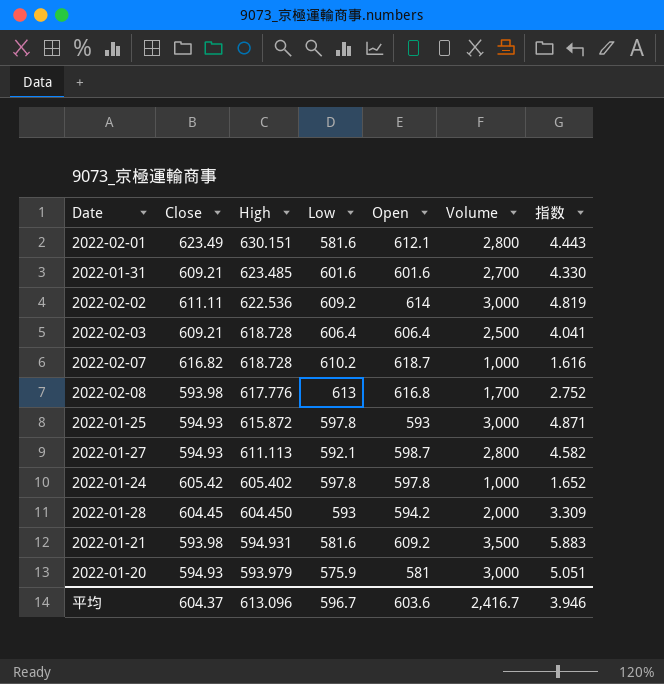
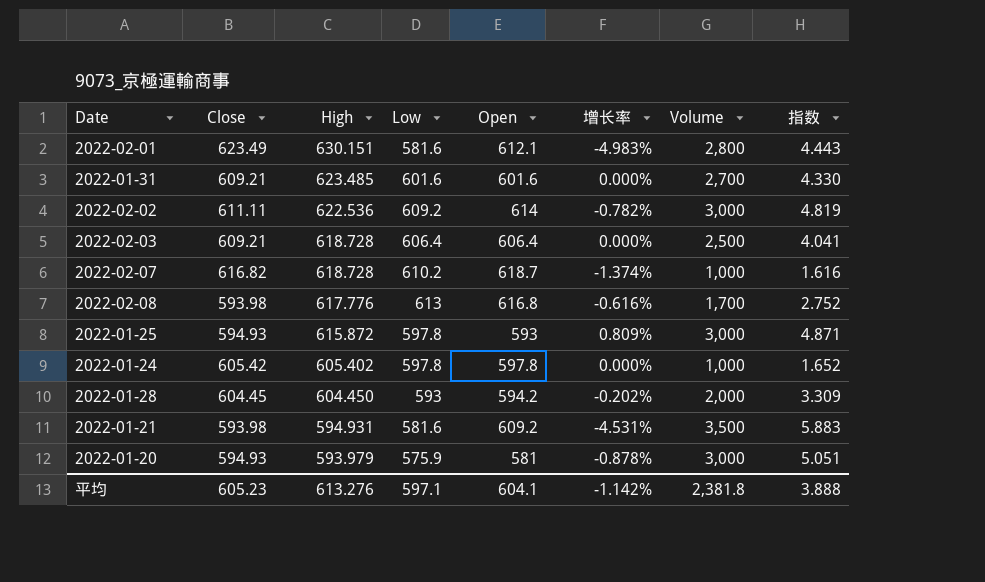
column 增长率 | formula: none -> ([Low] - [Open]) / [Open]
row 2022-01-27: 594.93 | 611.113 | 592.1 | 598.7 | 2,800 | 4.582 -> none
平均 | Close: 604.37 -> 605.23
平均 | High: 613.096 -> 613.276
平均 | Low: 596.7 -> 597.1
平均 | Open: 603.6 -> 604.1
平均 | Volume: 2,416.7 -> 2,381.8
平均 | 指数: 3.946 -> 3.888

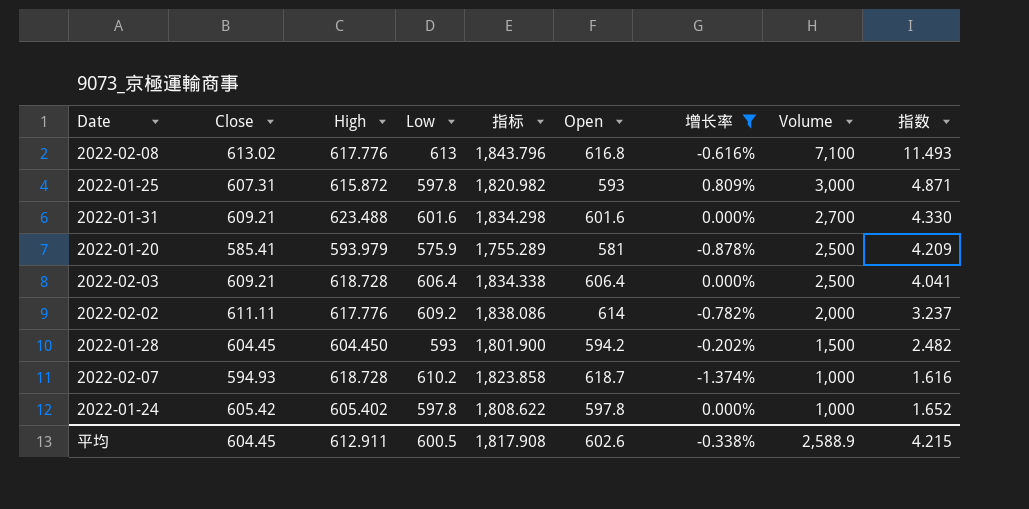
filter: none -> 增长率 >= -1.374%
row order: High descending -> Volume descending
column 指标 | formula: none -> [Close] + [High] + [Low]
2022-02-08 | Close: 593.98 -> 613.02
2022-02-08 | Volume: 1,700 -> 7,100
2022-02-08 | 指数: 2.752 -> 11.493
2022-01-25 | Close: 594.93 -> 607.31
2022-01-31 | High: 623.485 -> 623.488
2022-01-20 | Close: 594.93 -> 585.41
2022-01-20 | Volume: 3,000 -> 2,500
2022-01-20 | 指数: 5.051 -> 4.209
2022-02-02 | High: 622.536 -> 617.776
2022-02-02 | Volume: 3,000 -> 2,000
2022-02-02 | 指数: 4.819 -> 3.237
2022-01-28 | Volume: 2,000 -> 1,500
2022-01-28 | 指数: 3.309 -> 2.482
2022-02-07 | Close: 616.82 -> 594.93
平均 | Close: 605.23 -> 604.45
平均 | High: 613.276 -> 612.911
平均 | Low: 597.1 -> 600.5
平均 | Open: 604.1 -> 602.6
平均 | 增长率: -1.142% -> -0.338%
平均 | Volume: 2,381.8 -> 2,588.9
平均 | 指数: 3.888 -> 4.215

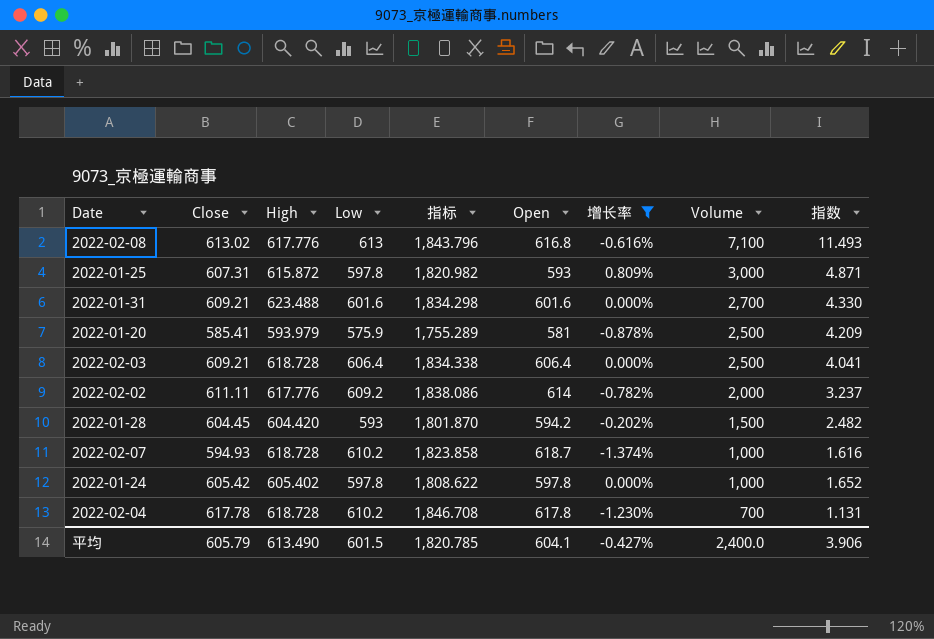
2022-01-28 | High: 604.450 -> 604.420
2022-01-28 | 指标: 1,801.900 -> 1,801.870
row 2022-02-04: none -> 617.78 | 618.728 | 610.2 | 1,846.708 | 617.8 | -1.230% | 700 | 1.131
平均 | Close: 604.45 -> 605.79
平均 | High: 612.911 -> 613.490
平均 | Low: 600.5 -> 601.5
平均 | 指标: 1,817.908 -> 1,820.785
平均 | Open: 602.6 -> 604.1
平均 | 增长率: -0.338% -> -0.427%
平均 | Volume: 2,588.9 -> 2,400.0
平均 | 指数: 4.215 -> 3.906

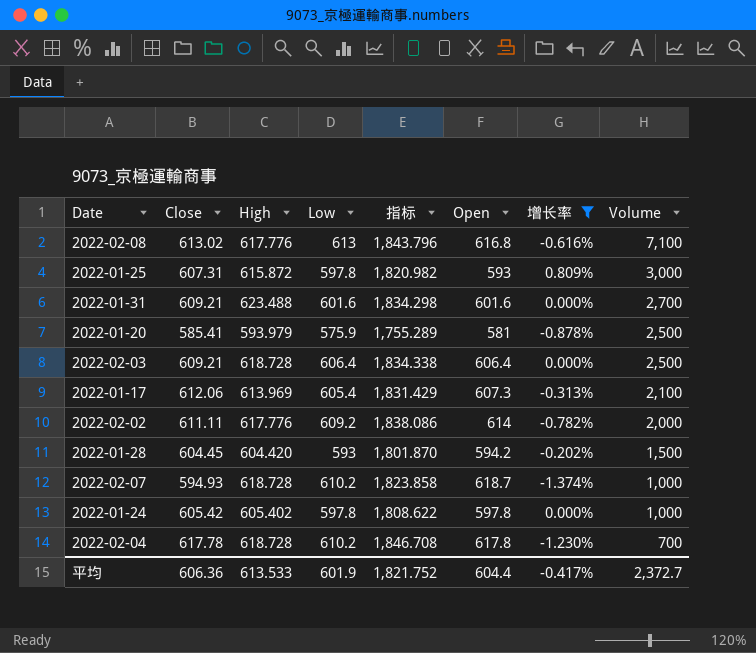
column 指数 | formula: [Volume] / [High] -> none
row 2022-01-17: none -> 612.06 | 613.969 | 605.4 | 1,831.429 | 607.3 | -0.313% | 2,100
平均 | Close: 605.79 -> 606.36
平均 | High: 613.490 -> 613.533
平均 | Low: 601.5 -> 601.9
平均 | 指标: 1,820.785 -> 1,821.752
平均 | Open: 604.1 -> 604.4
平均 | 增长率: -0.427% -> -0.417%
平均 | Volume: 2,400.0 -> 2,372.7

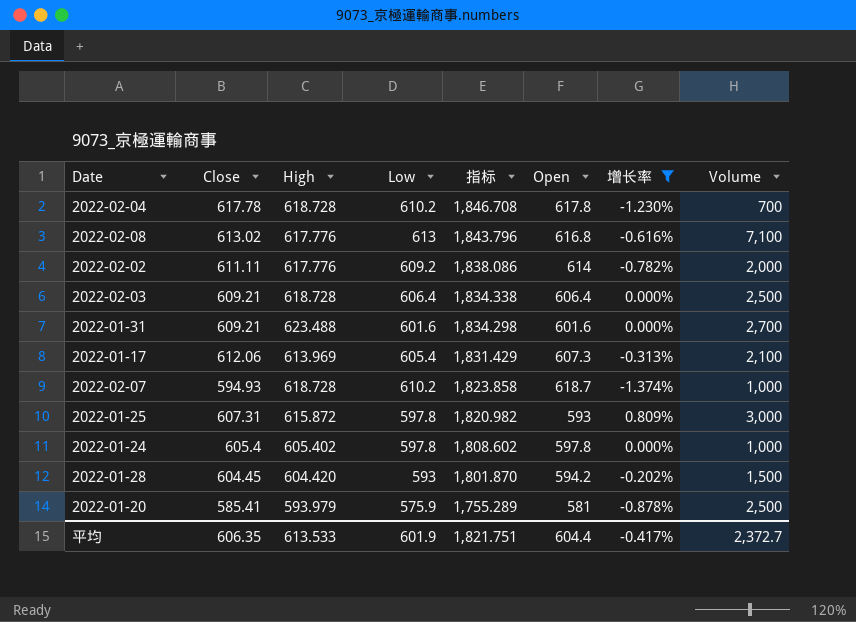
row order: Volume descending -> 指标 descending
2022-01-24 | Close: 605.42 -> 605.4
2022-01-24 | 指标: 1,808.622 -> 1,808.602
平均 | Close: 606.36 -> 606.35
平均 | 指标: 1,821.752 -> 1,821.751

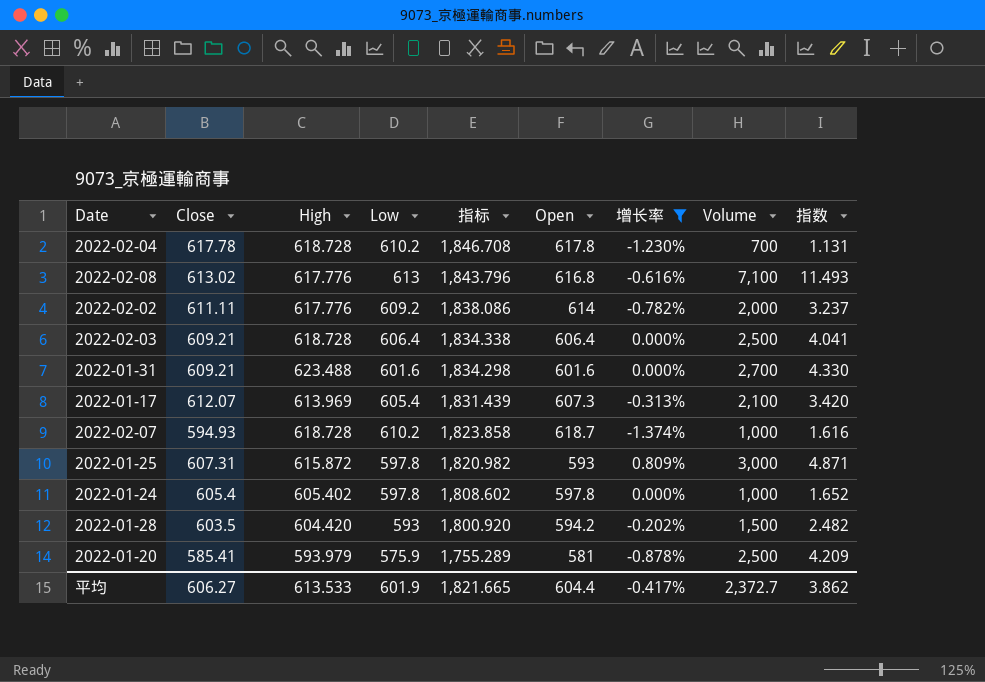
column 指数 | formula: none -> [Volume] / [High]
2022-01-17 | Close: 612.06 -> 612.07
2022-01-17 | 指标: 1,831.429 -> 1,831.439
2022-01-28 | Close: 604.45 -> 603.5
2022-01-28 | 指标: 1,801.870 -> 1,800.920
平均 | Close: 606.35 -> 606.27
平均 | 指标: 1,821.751 -> 1,821.665

